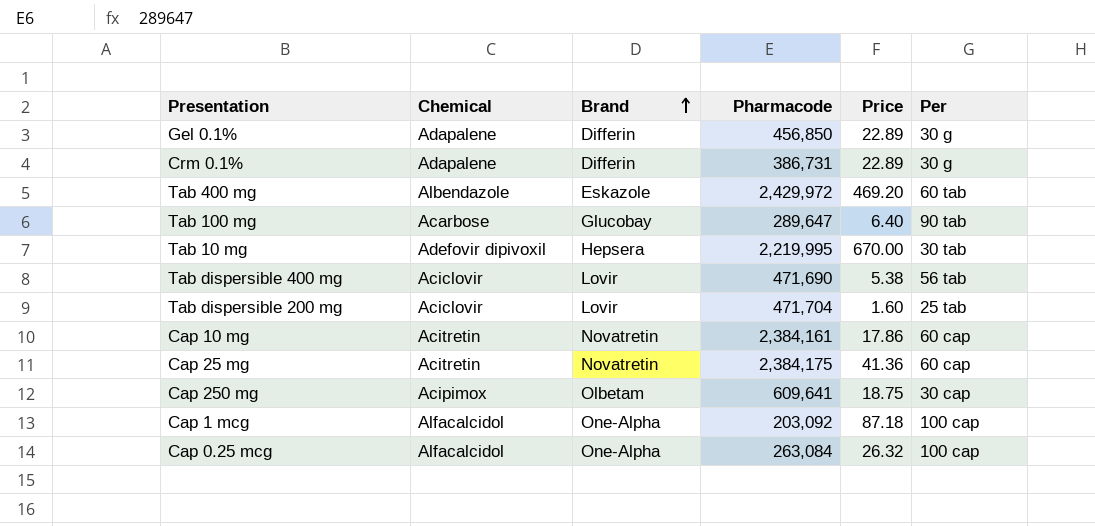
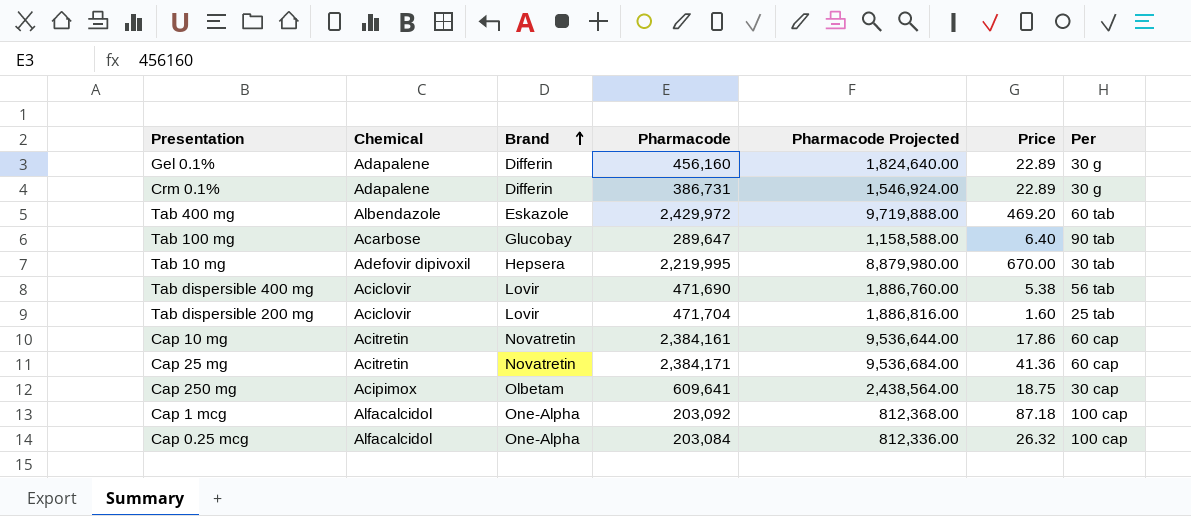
column Pharmacode Projected | formula: none -> [Pharmacode] * 4
Gel 0.1% | Pharmacode: 456,850 -> 456,160
Cap 25 mg | Pharmacode: 2,384,175 -> 2,384,171
Cap 0.25 mcg | Pharmacode: 263,084 -> 203,084

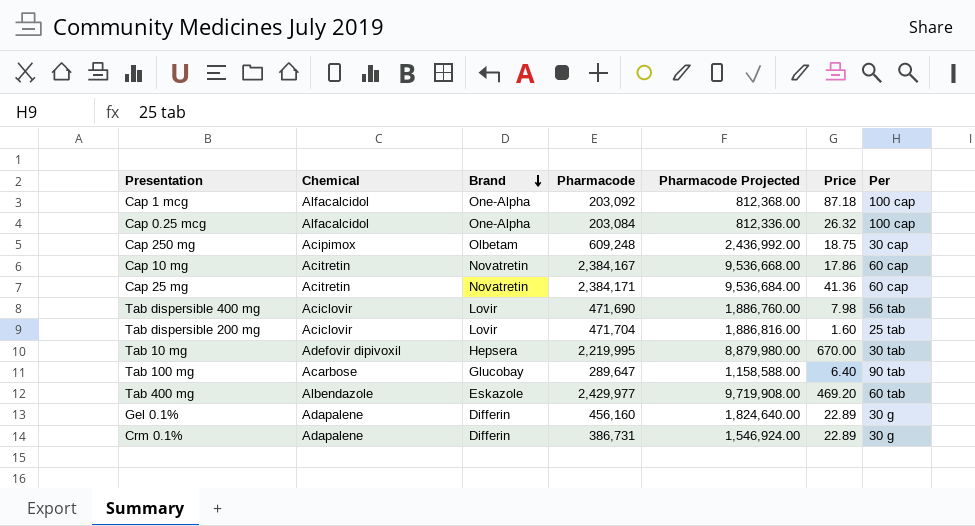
row order: Brand ascending -> Brand descending
Cap 250 mg | Pharmacode: 609,641 -> 609,248
Cap 250 mg | Pharmacode Projected: 2,438,564.00 -> 2,436,992.00
Cap 10 mg | Pharmacode: 2,384,161 -> 2,384,167
Cap 10 mg | Pharmacode Projected: 9,536,644.00 -> 9,536,668.00
Tab dispersible 400 mg | Price: 5.38 -> 7.98
Tab 400 mg | Pharmacode: 2,429,972 -> 2,429,977
Tab 400 mg | Pharmacode Projected: 9,719,888.00 -> 9,719,908.00

